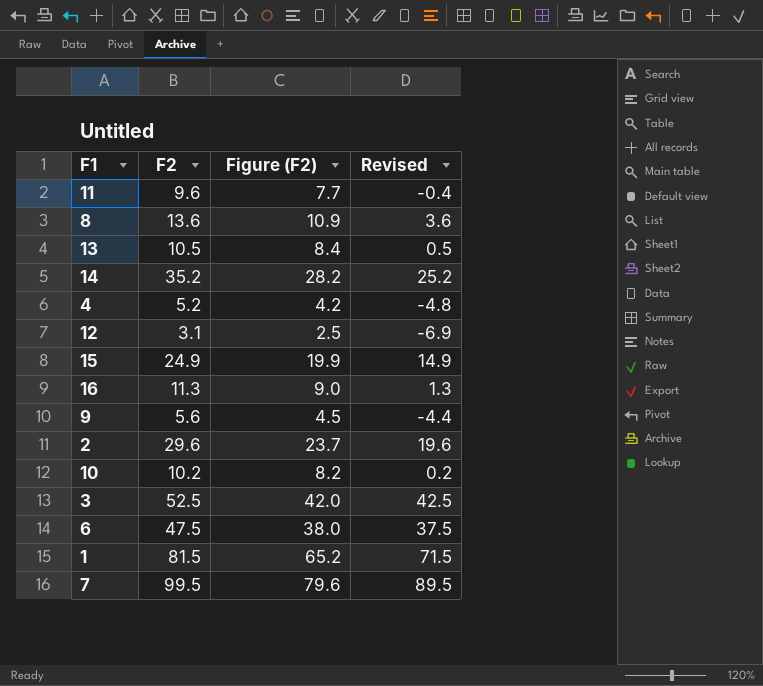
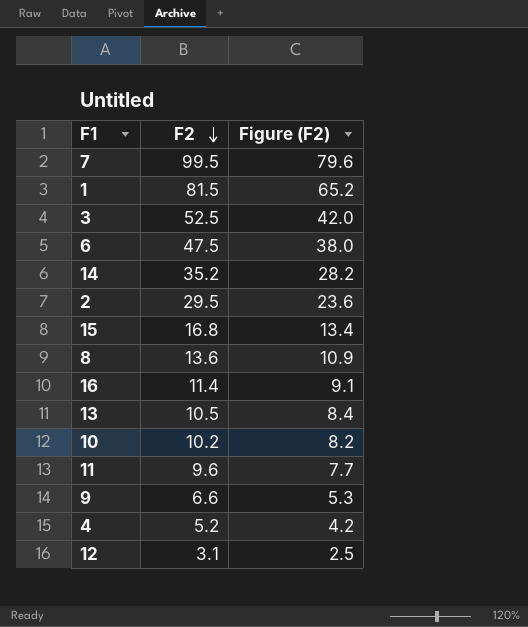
row order: none -> F2 descending
column Revised | formula: [F2] - 10 -> none
2 | F2: 29.6 -> 29.5
2 | Figure (F2): 23.7 -> 23.6
15 | F2: 24.9 -> 16.8
15 | Figure (F2): 19.9 -> 13.4
16 | F2: 11.3 -> 11.4
16 | Figure (F2): 9.0 -> 9.1
9 | F2: 5.6 -> 6.6
9 | Figure (F2): 4.5 -> 5.3

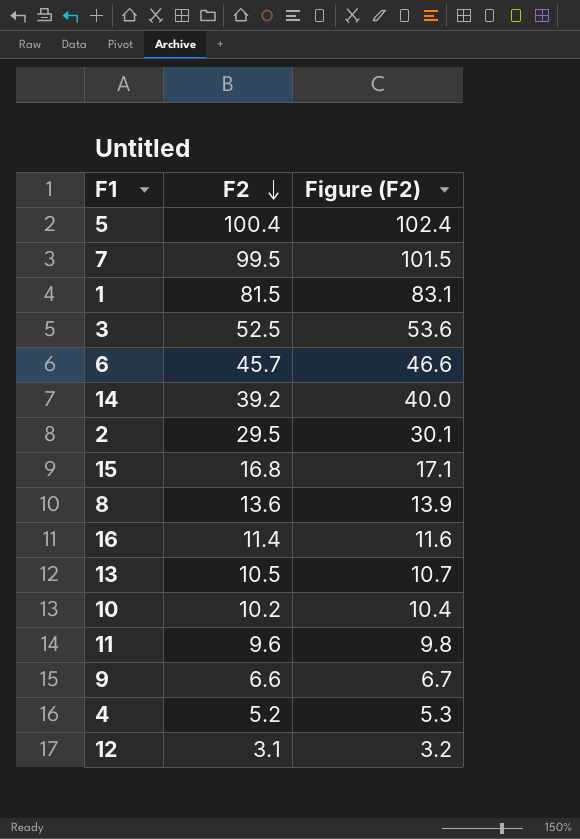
column Figure (F2) | formula: [F2] * 0.8 -> [F2] * 1.02
row 5: none -> 100.4 | 102.4
6 | F2: 47.5 -> 45.7
14 | F2: 35.2 -> 39.2

